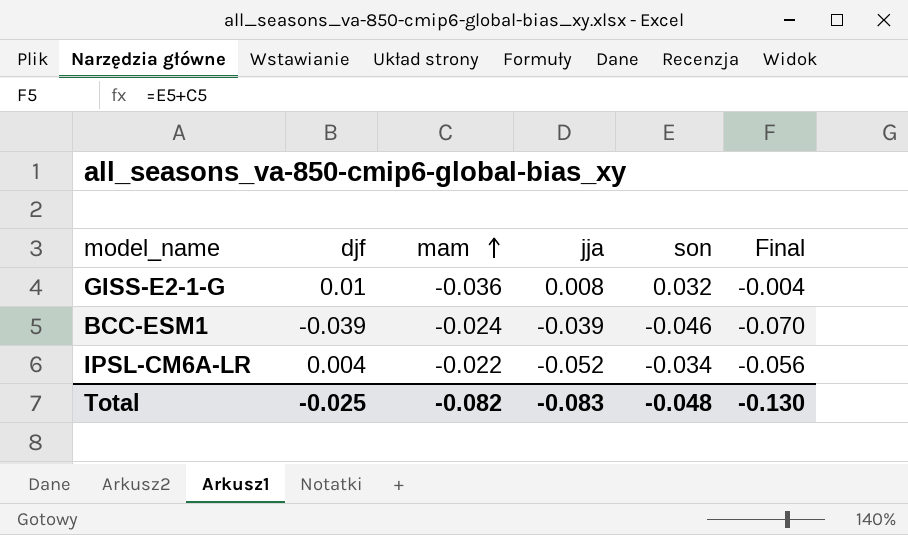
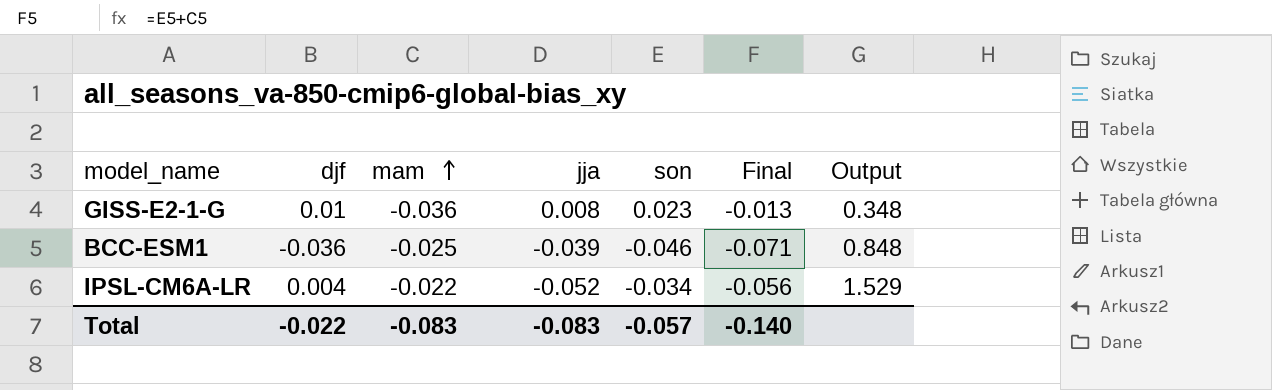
column Output | formula: none -> [jja] / [son]
GISS-E2-1-G | son: 0.032 -> 0.023
GISS-E2-1-G | Final: -0.004 -> -0.013
BCC-ESM1 | djf: -0.039 -> -0.036
BCC-ESM1 | mam: -0.024 -> -0.025
BCC-ESM1 | Final: -0.070 -> -0.071
Total | djf: -0.025 -> -0.022
Total | mam: -0.082 -> -0.083
Total | son: -0.048 -> -0.057
Total | Final: -0.130 -> -0.140

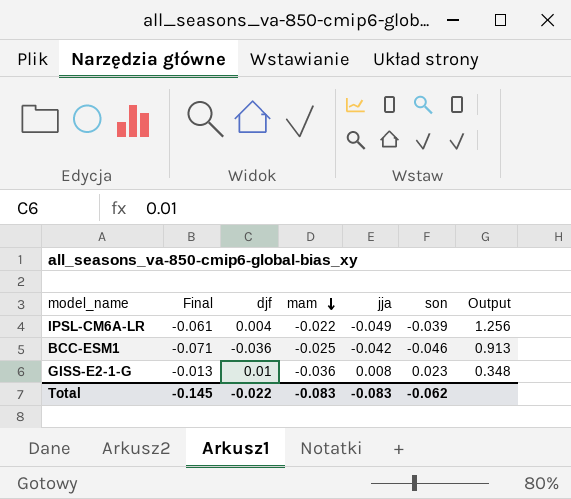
row order: mam ascending -> mam descending
column Final | position: 6 -> 2
IPSL-CM6A-LR | Final: -0.056 -> -0.061
IPSL-CM6A-LR | jja: -0.052 -> -0.049
IPSL-CM6A-LR | son: -0.034 -> -0.039
IPSL-CM6A-LR | Output: 1.529 -> 1.256
BCC-ESM1 | jja: -0.039 -> -0.042
BCC-ESM1 | Output: 0.848 -> 0.913
Total | Final: -0.140 -> -0.145
Total | son: -0.057 -> -0.062

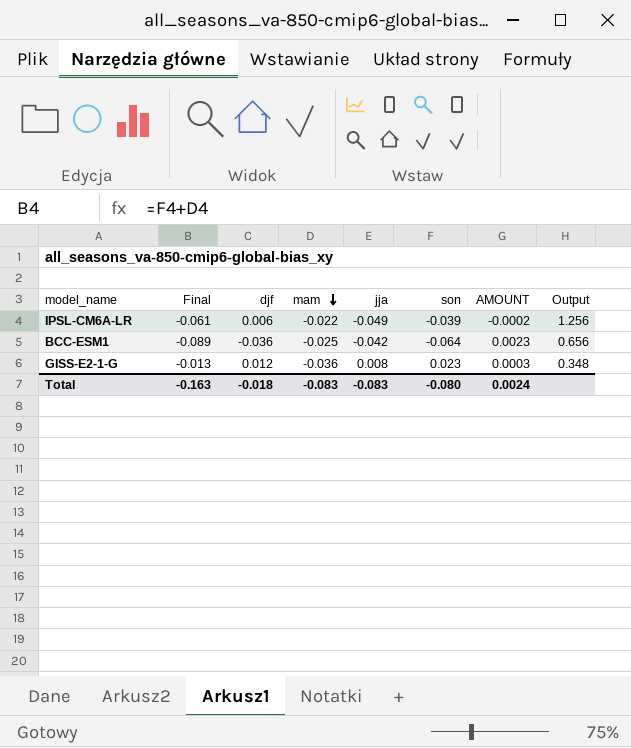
column AMOUNT | formula: none -> [djf] * [son]
IPSL-CM6A-LR | djf: 0.004 -> 0.006
BCC-ESM1 | Final: -0.071 -> -0.089
BCC-ESM1 | son: -0.046 -> -0.064
BCC-ESM1 | Output: 0.913 -> 0.656
GISS-E2-1-G | djf: 0.01 -> 0.012
Total | Final: -0.145 -> -0.163
Total | djf: -0.022 -> -0.018
Total | son: -0.062 -> -0.080

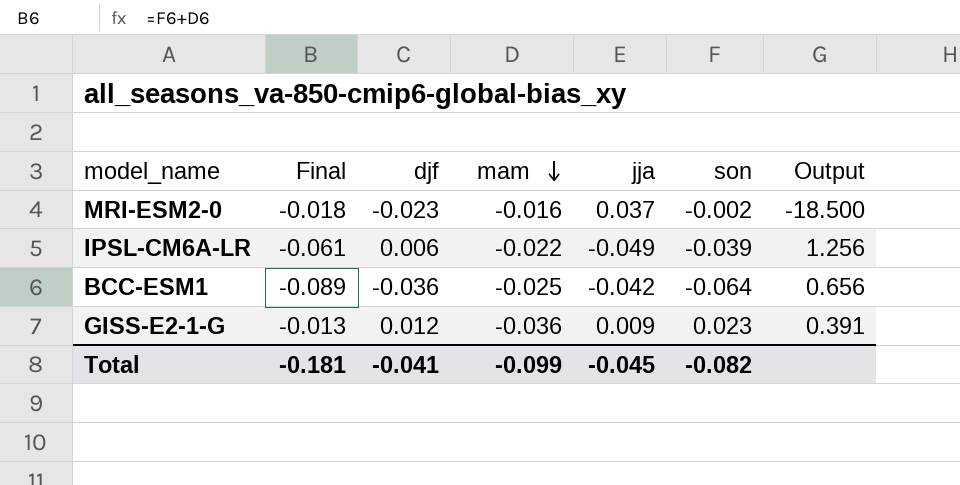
column AMOUNT | formula: [djf] * [son] -> none
row MRI-ESM2-0: none -> -0.018 | -0.023 | -0.016 | 0.037 | -0.002 | -18.500
GISS-E2-1-G | jja: 0.008 -> 0.009
GISS-E2-1-G | Output: 0.348 -> 0.391
Total | Final: -0.163 -> -0.181
Total | djf: -0.018 -> -0.041
Total | mam: -0.083 -> -0.099
Total | jja: -0.083 -> -0.045
Total | son: -0.080 -> -0.082

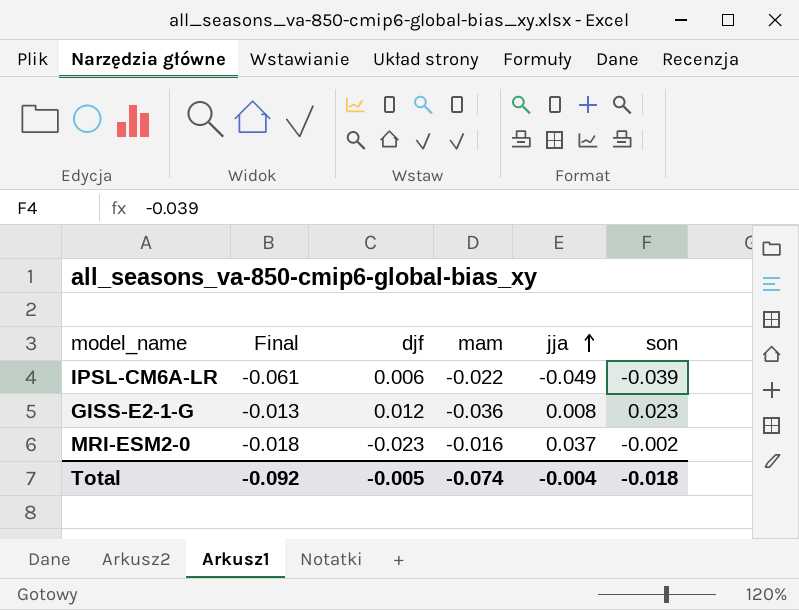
row order: mam descending -> jja ascending
column Output | formula: [jja] / [son] -> none
row BCC-ESM1: -0.089 | -0.036 | -0.025 | -0.042 | -0.064 | 0.656 -> none
GISS-E2-1-G | jja: 0.009 -> 0.008
Total | Final: -0.181 -> -0.092
Total | djf: -0.041 -> -0.005
Total | mam: -0.099 -> -0.074
Total | jja: -0.045 -> -0.004
Total | son: -0.082 -> -0.018

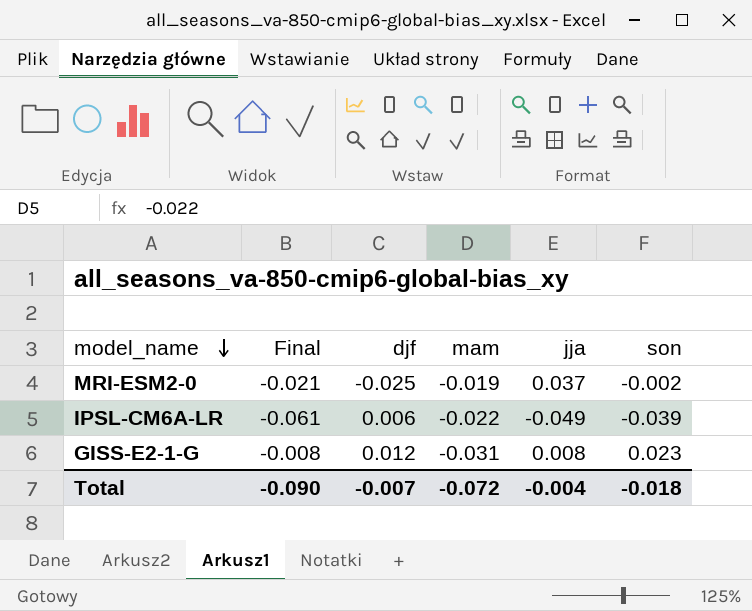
row order: jja ascending -> model_name descending
MRI-ESM2-0 | Final: -0.018 -> -0.021
MRI-ESM2-0 | djf: -0.023 -> -0.025
MRI-ESM2-0 | mam: -0.016 -> -0.019
GISS-E2-1-G | Final: -0.013 -> -0.008
GISS-E2-1-G | mam: -0.036 -> -0.031
Total | Final: -0.092 -> -0.090
Total | djf: -0.005 -> -0.007
Total | mam: -0.074 -> -0.072

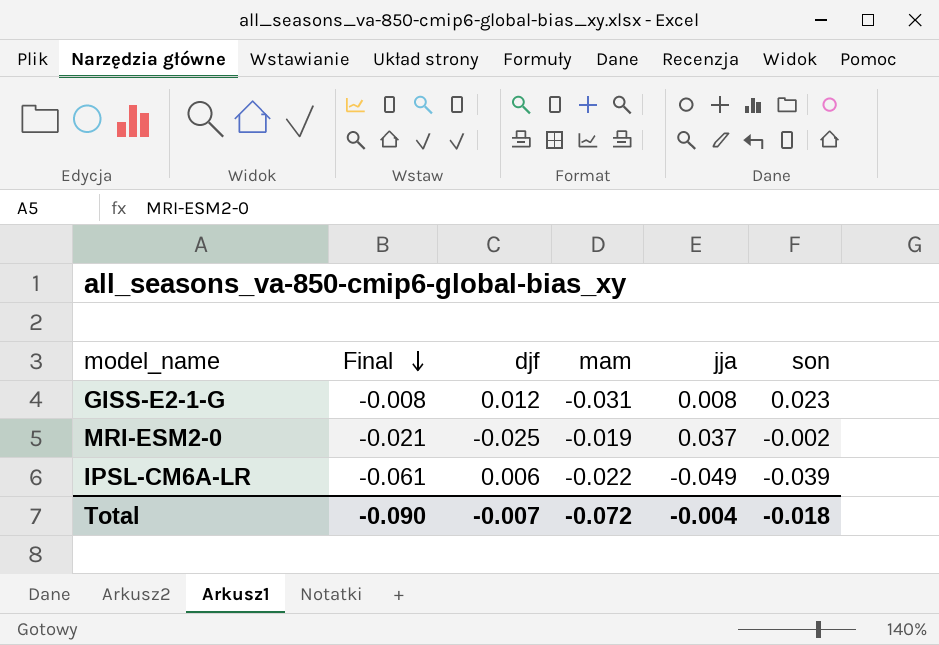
row order: model_name descending -> Final descending

